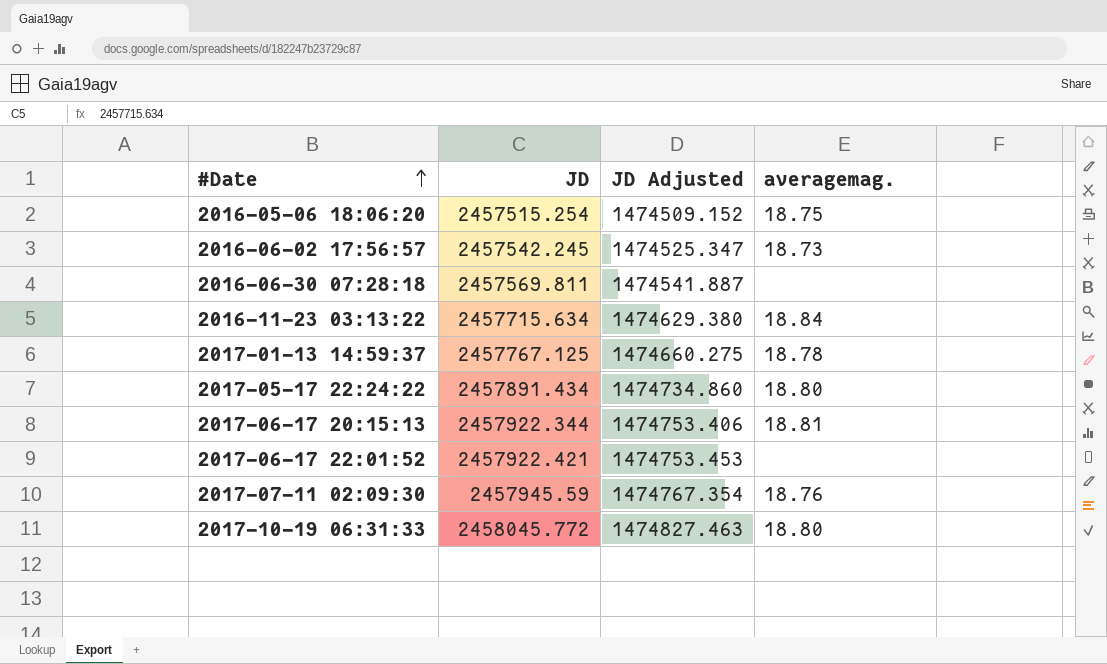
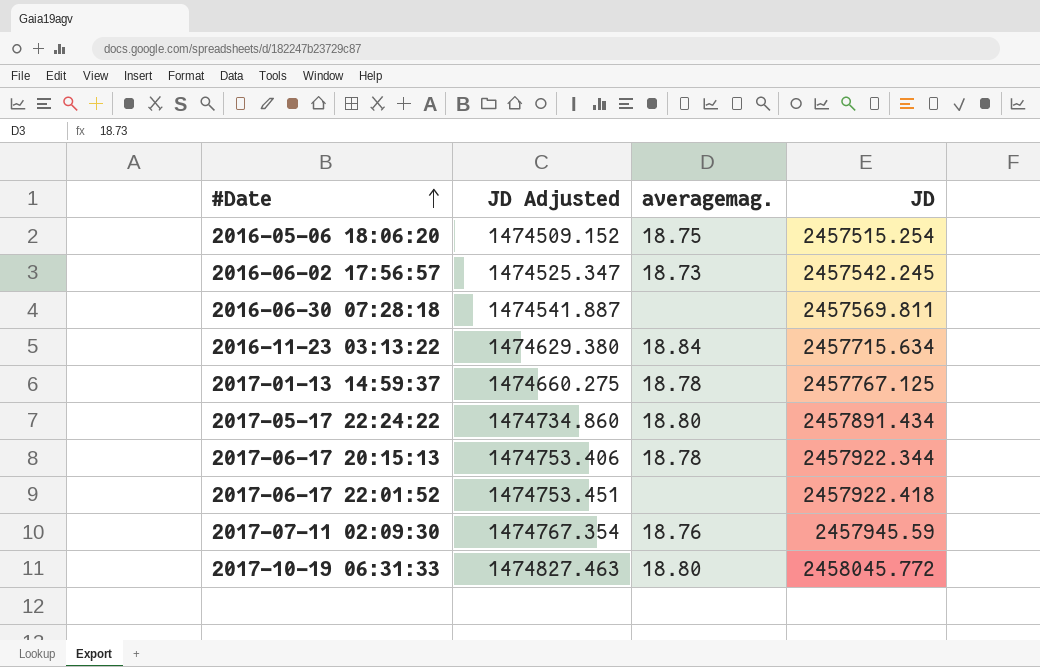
column JD | position: 2 -> 4
2017-06-17 20:15:13 | averagemag.: 18.81 -> 18.78
2017-06-17 22:01:52 | JD Adjusted: 1474753.453 -> 1474753.451
2017-06-17 22:01:52 | JD: 2457922.421 -> 2457922.418

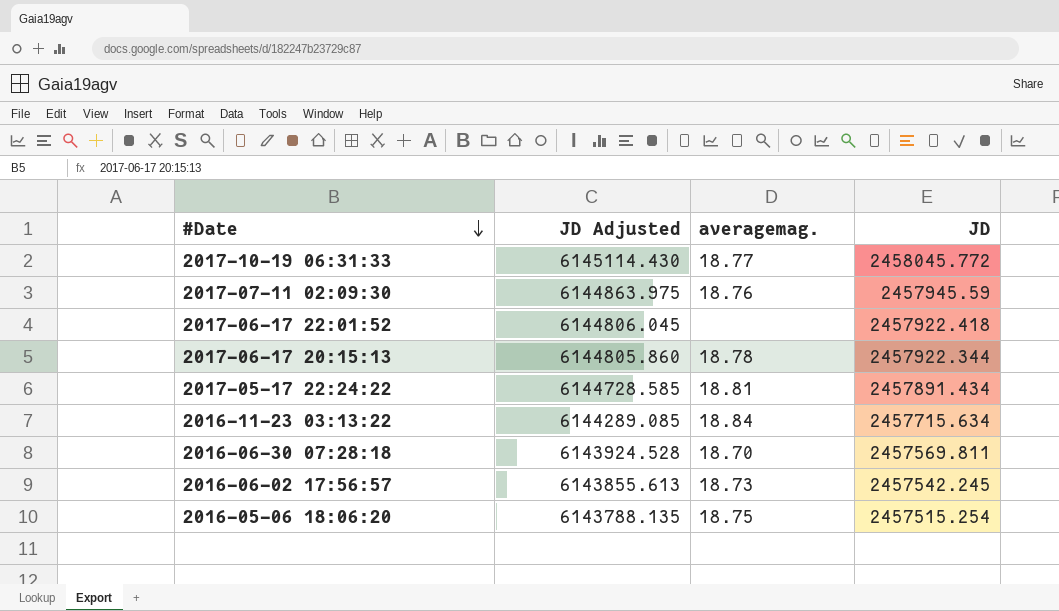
row order: #Date ascending -> #Date descending
column JD Adjusted | formula: [JD] * 0.6 -> [JD] * 2.5
row 2017-01-13 14:59:37: 1474660.275 | 18.78 | 2457767.125 -> none
2017-10-19 06:31:33 | averagemag.: 18.80 -> 18.77
2017-05-17 22:24:22 | averagemag.: 18.80 -> 18.81
2016-06-30 07:28:18 | averagemag.: none -> 18.70

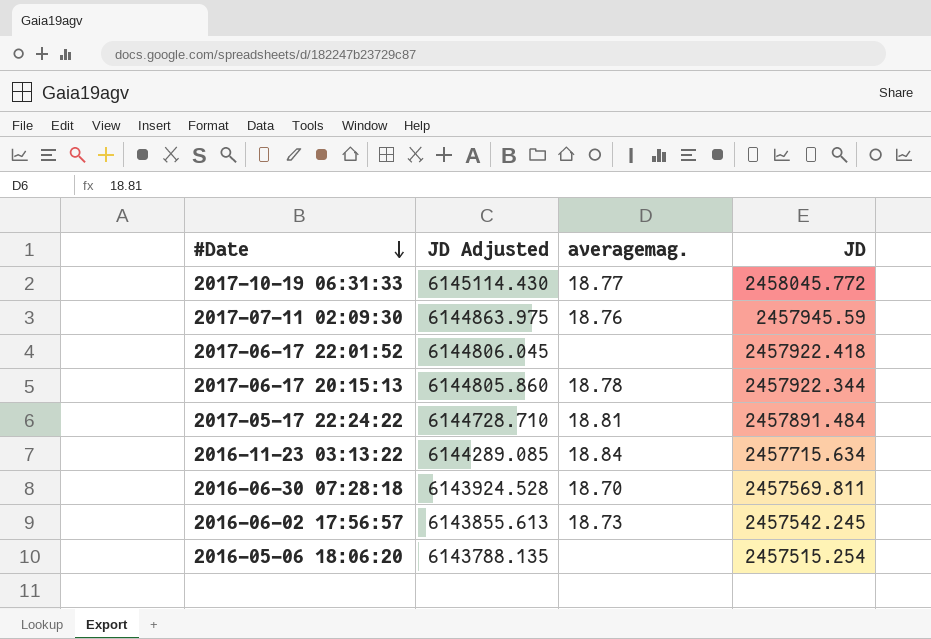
2017-05-17 22:24:22 | JD Adjusted: 6144728.585 -> 6144728.710
2017-05-17 22:24:22 | JD: 2457891.434 -> 2457891.484
2016-05-06 18:06:20 | averagemag.: 18.75 -> none

